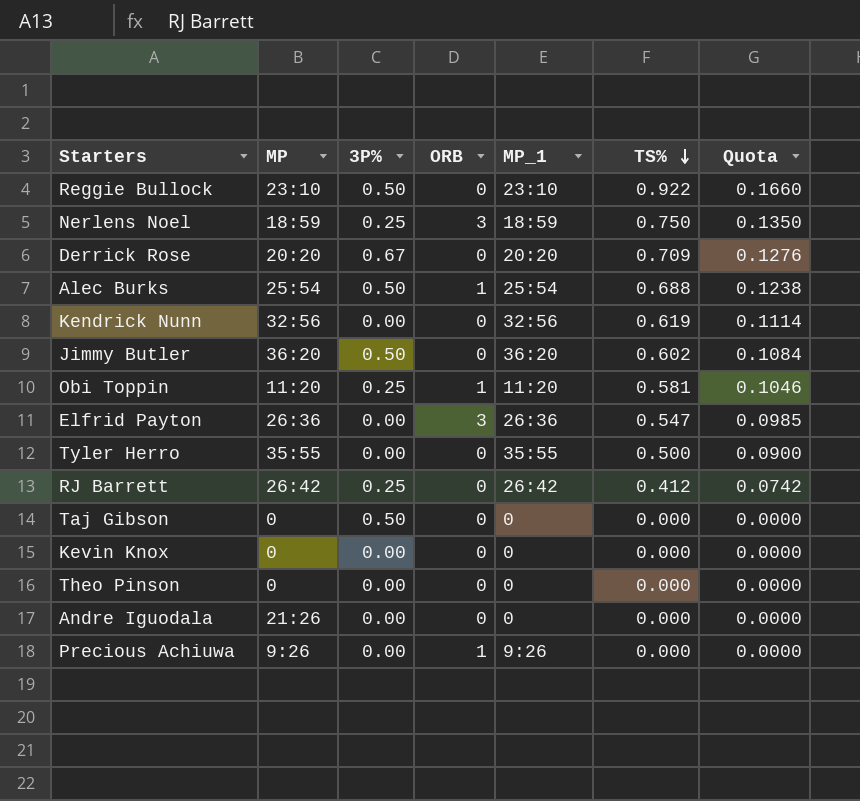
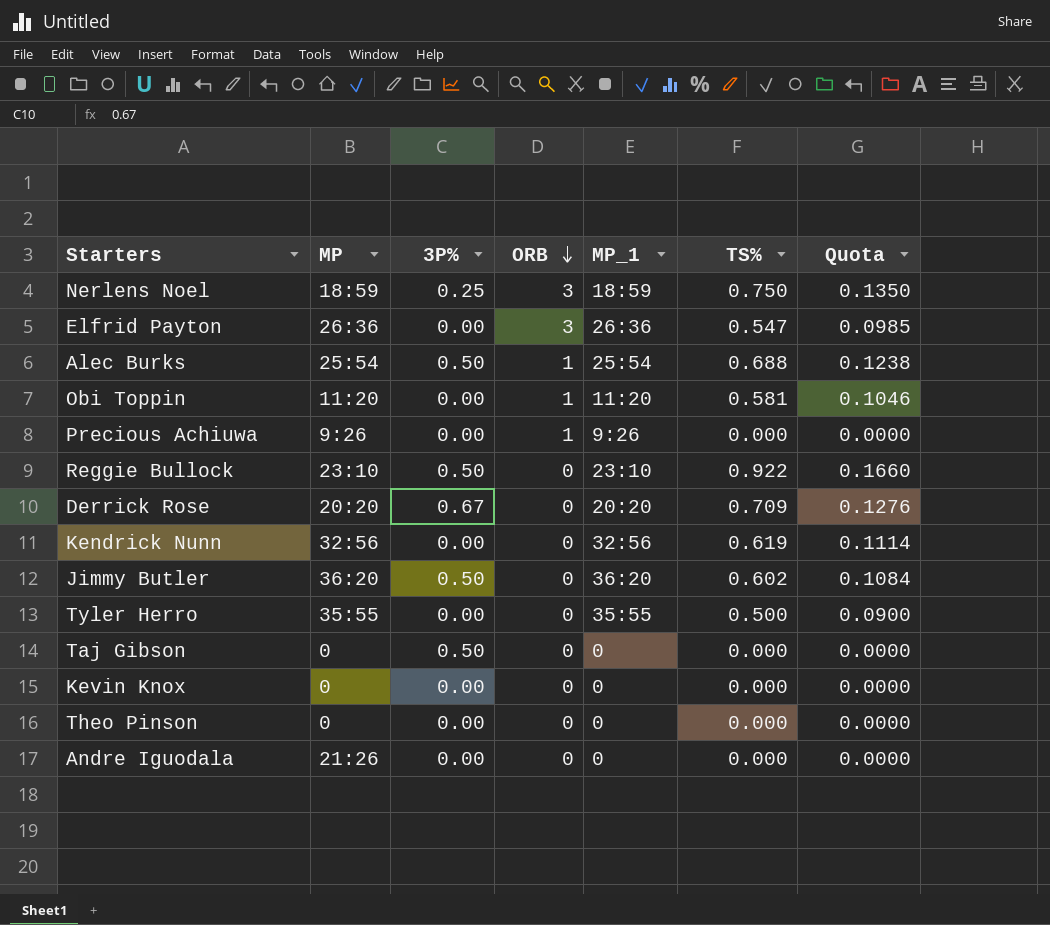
row order: TS% descending -> ORB descending
row RJ Barrett: 26:42 | 0.25 | 0 | 26:42 | 0.412 | 0.0742 -> none
Obi Toppin | 3P%: 0.25 -> 0.00

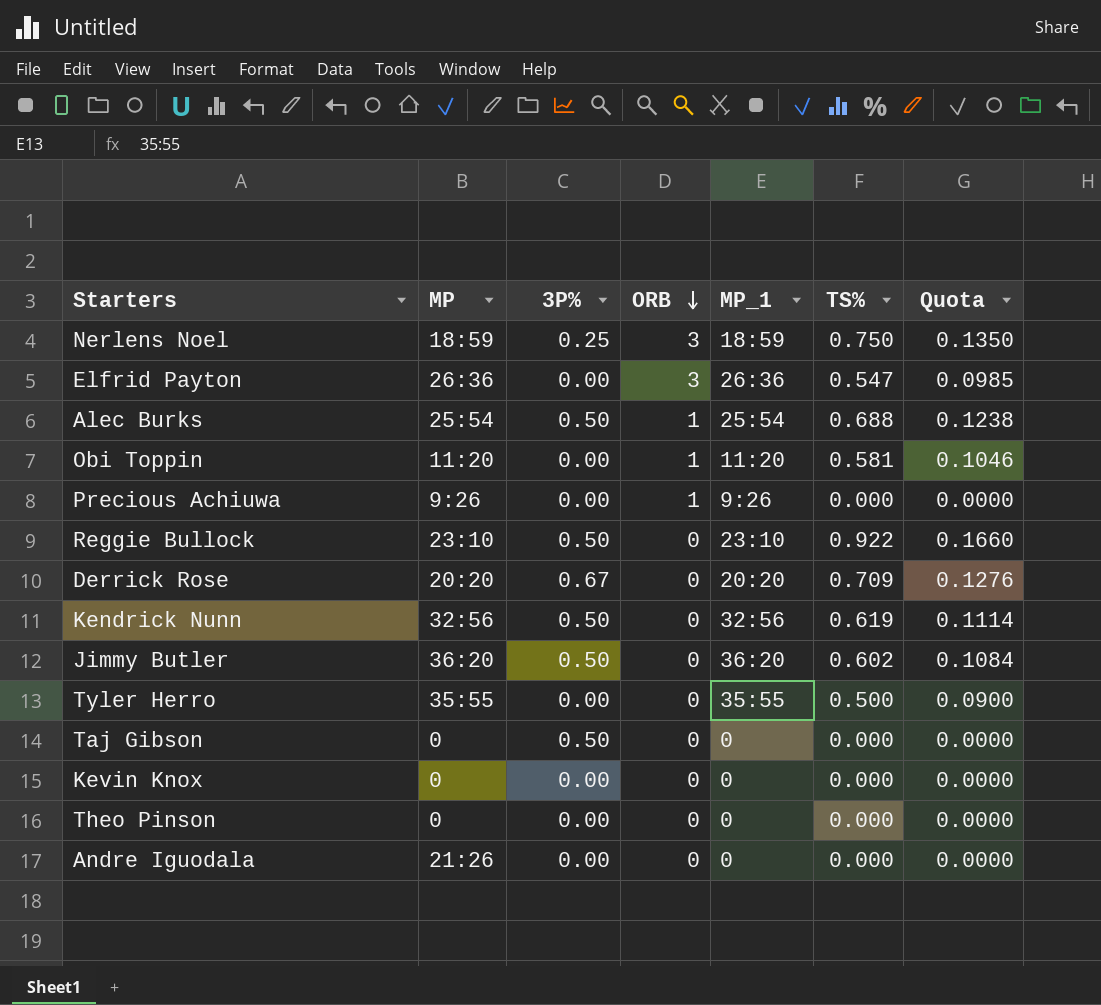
Kendrick Nunn | 3P%: 0.00 -> 0.50

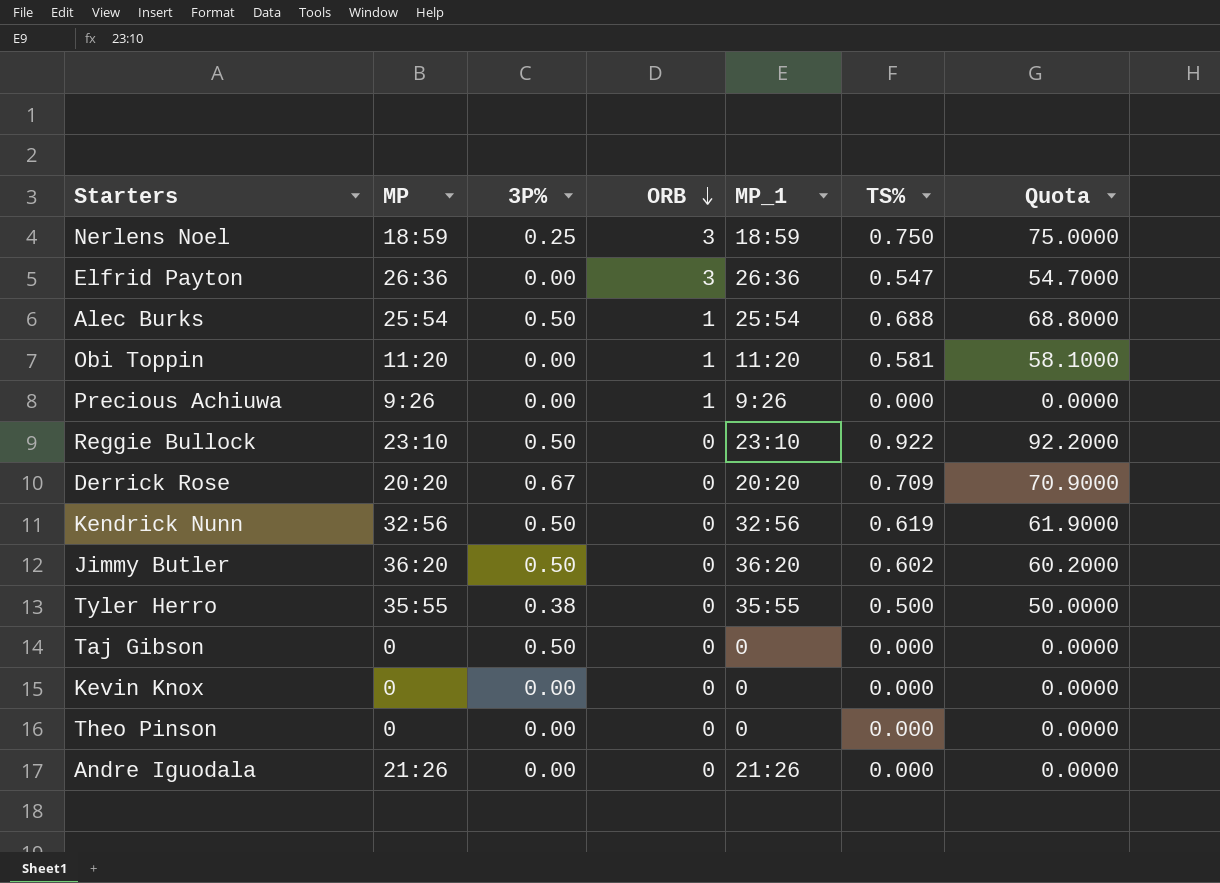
column Quota | formula: [TS%] * 0.18 -> [TS%] * 100
Tyler Herro | 3P%: 0.00 -> 0.38
Andre Iguodala | MP_1: 0 -> 21:26

